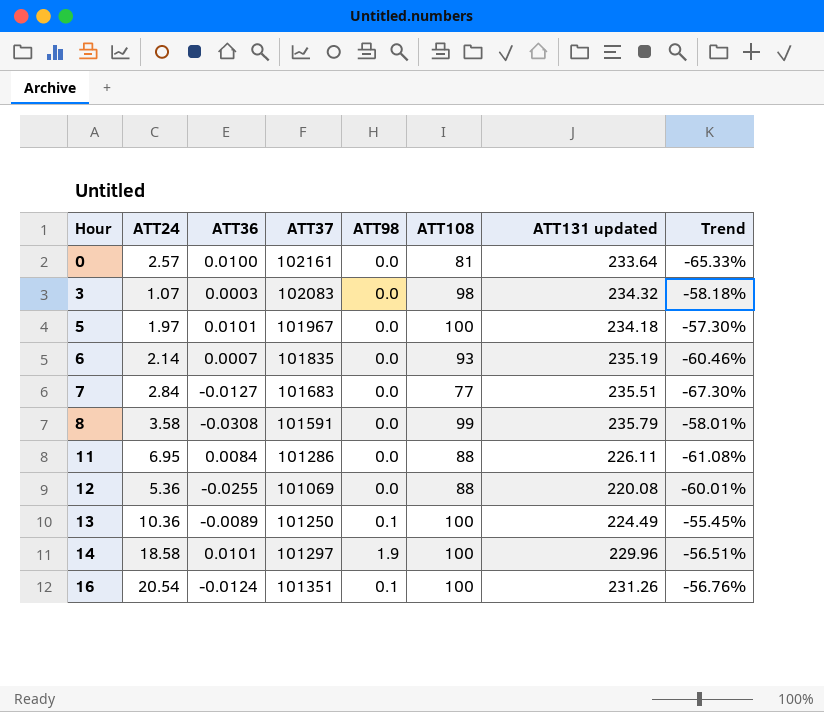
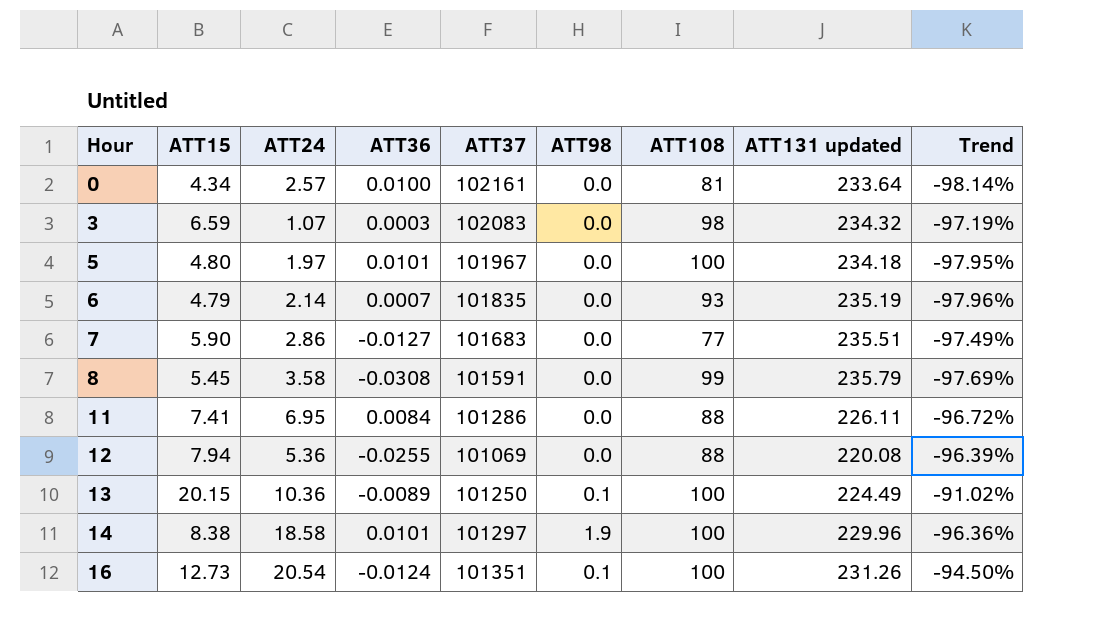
column ATT15 | position: none -> 2
column Trend | formula: ([ATT108] - [ATT131 updated]) / [ATT131 updated] -> ([ATT15] - [ATT131 updated]) / [ATT131 updated]
7 | ATT24: 2.84 -> 2.86

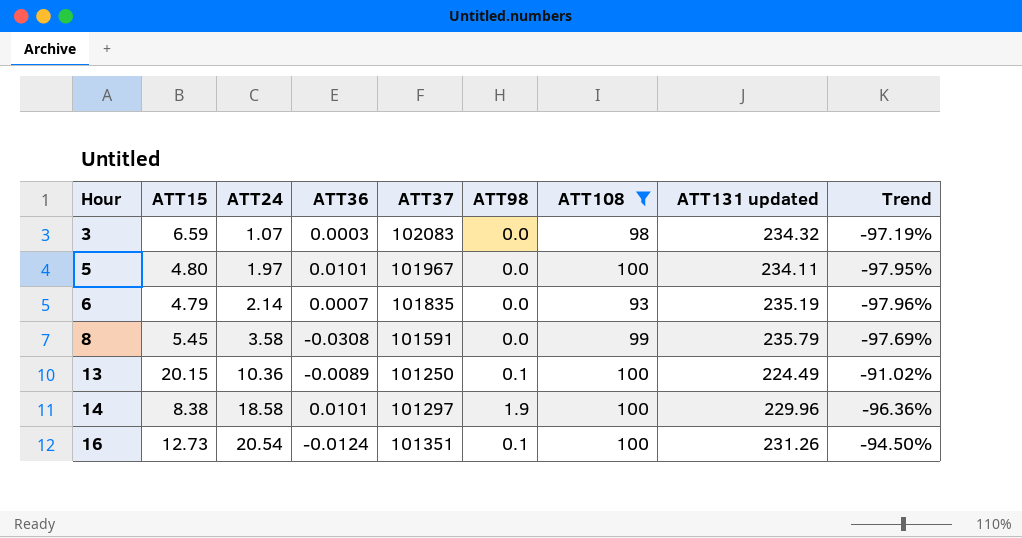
filter: none -> ATT108 >= 93
5 | ATT131 updated: 234.18 -> 234.11

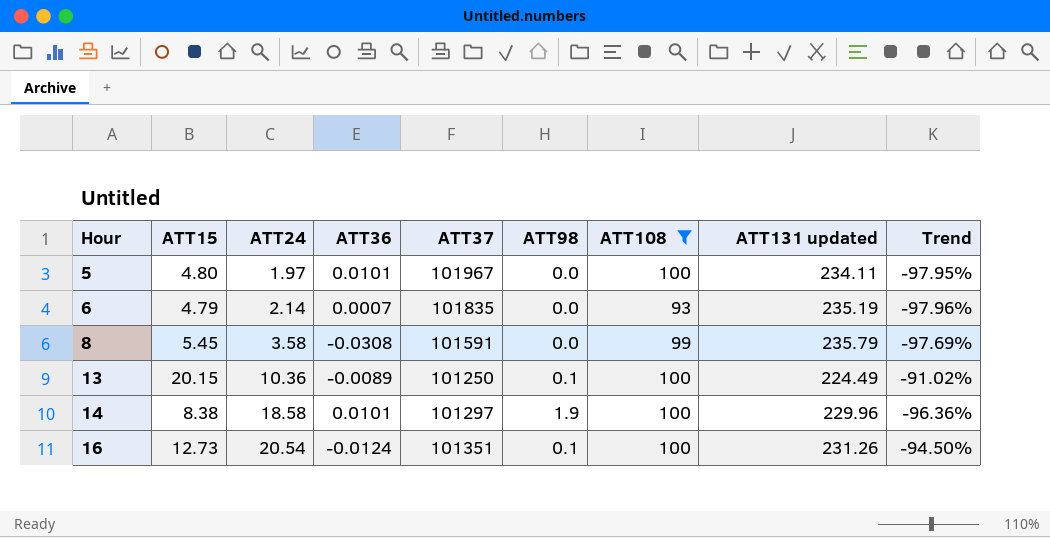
row 3: 6.59 | 1.07 | 0.0003 | 102083 | 0.0 | 98 | 234.32 | -97.19% -> none

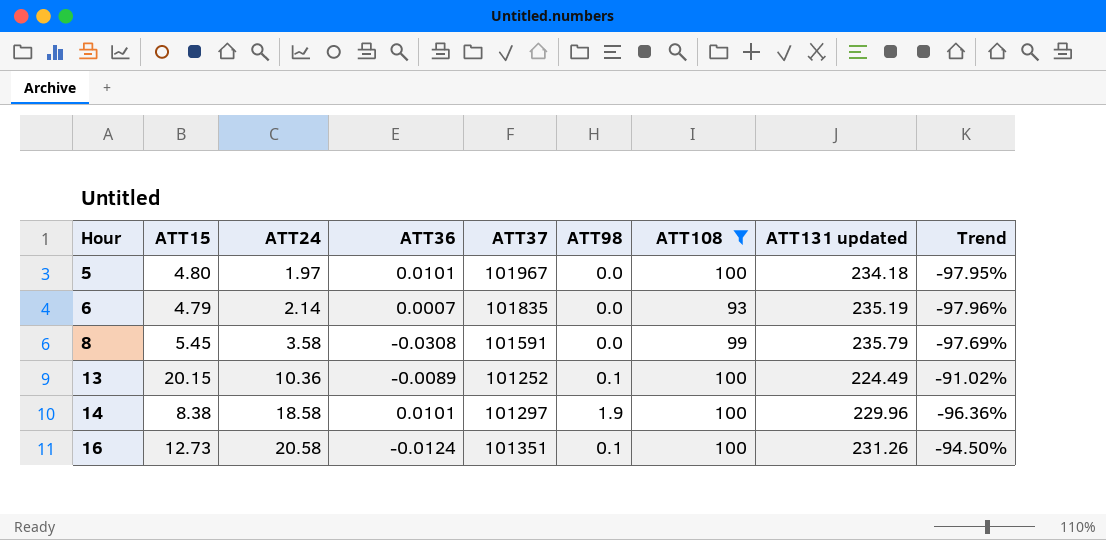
5 | ATT131 updated: 234.11 -> 234.18
13 | ATT37: 101250 -> 101252
16 | ATT24: 20.54 -> 20.58

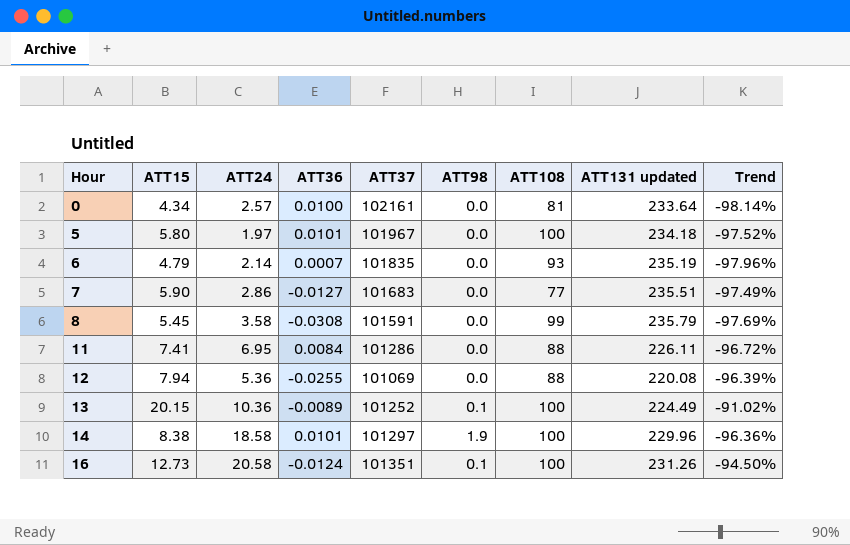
filter: ATT108 >= 93 -> none
5 | ATT15: 4.80 -> 5.80
5 | Trend: -97.95% -> -97.52%

